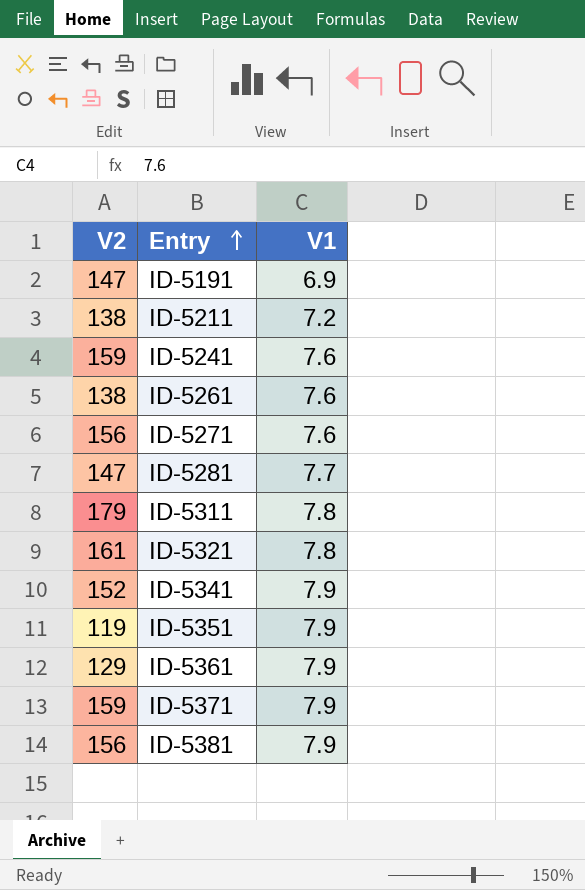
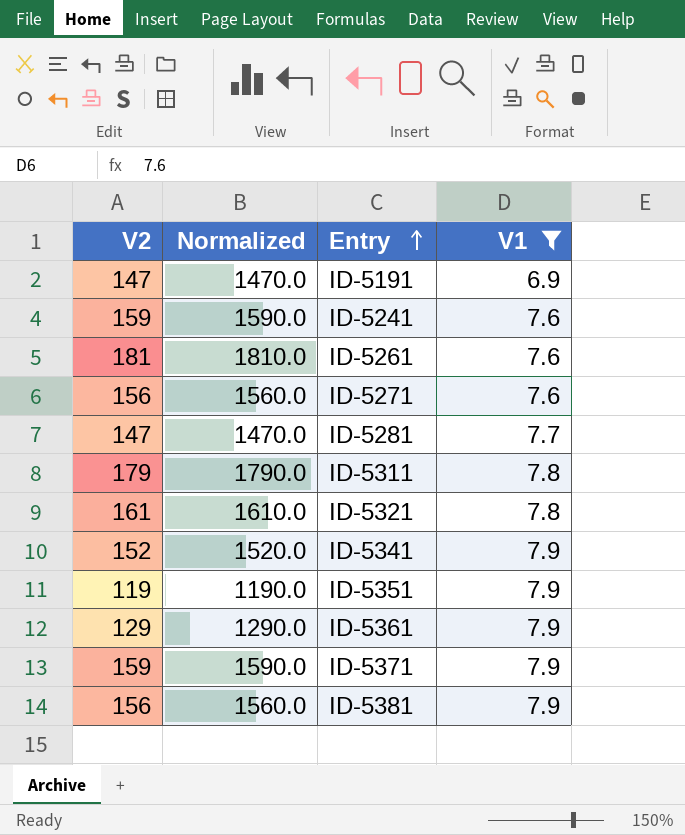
filter: none -> V1 != 7.2
column Normalized | formula: none -> [V2] * 10
ID-5261 | V2: 138 -> 181

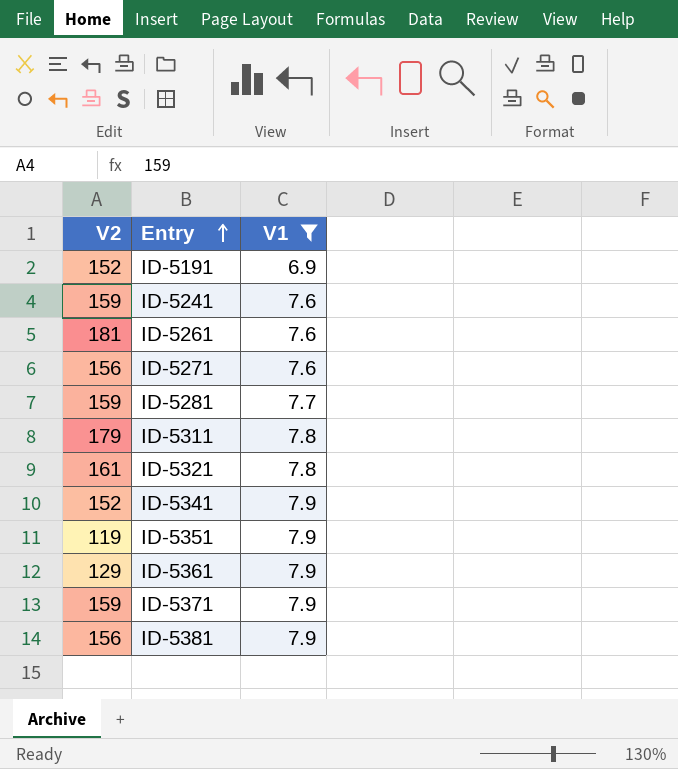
column Normalized | formula: [V2] * 10 -> none
ID-5191 | V2: 147 -> 152
ID-5281 | V2: 147 -> 159

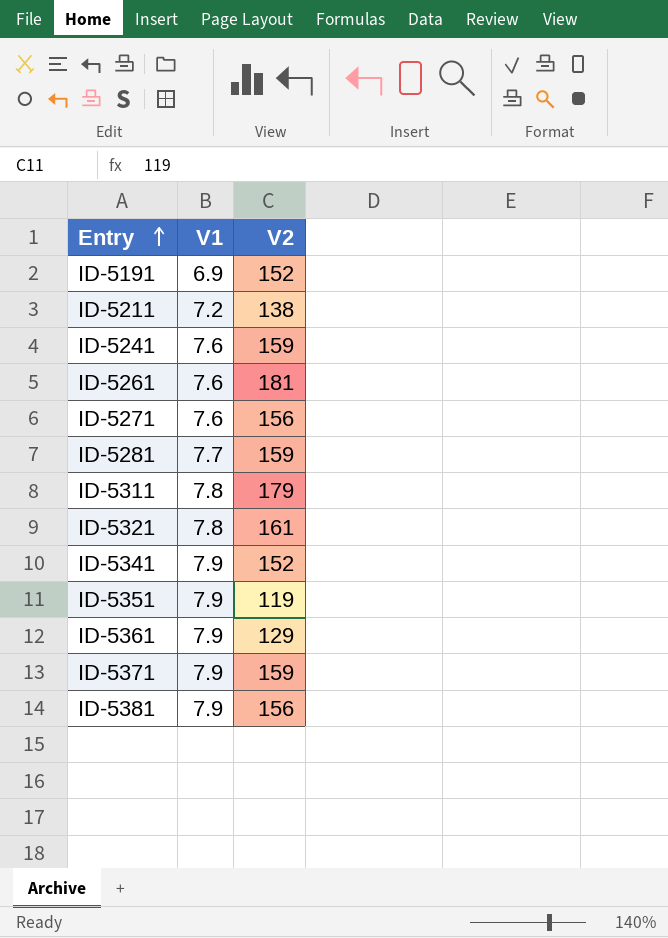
filter: V1 != 7.2 -> none
column V2 | position: 1 -> 3

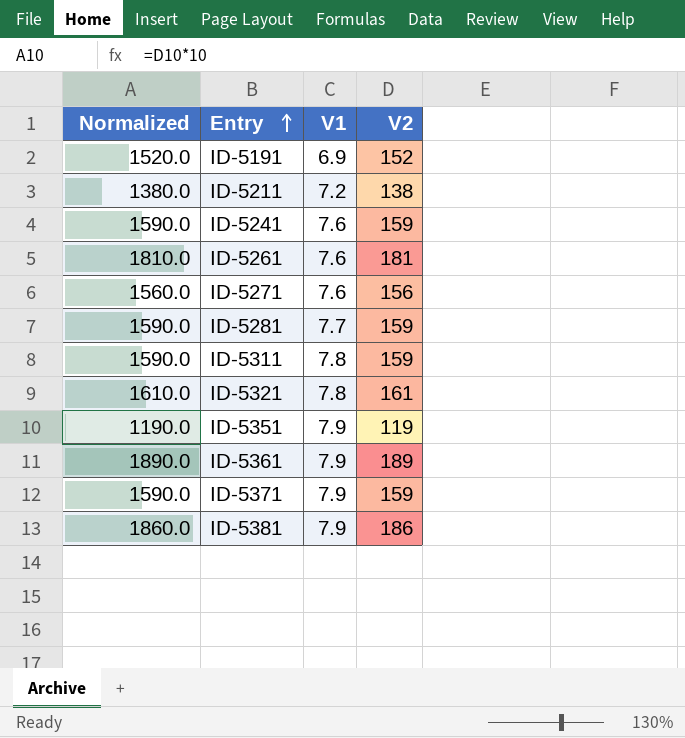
column Normalized | formula: none -> [V2] * 10
row ID-5341: 7.9 | 152 -> none
ID-5311 | V2: 179 -> 159
ID-5361 | V2: 129 -> 189
ID-5381 | V2: 156 -> 186

